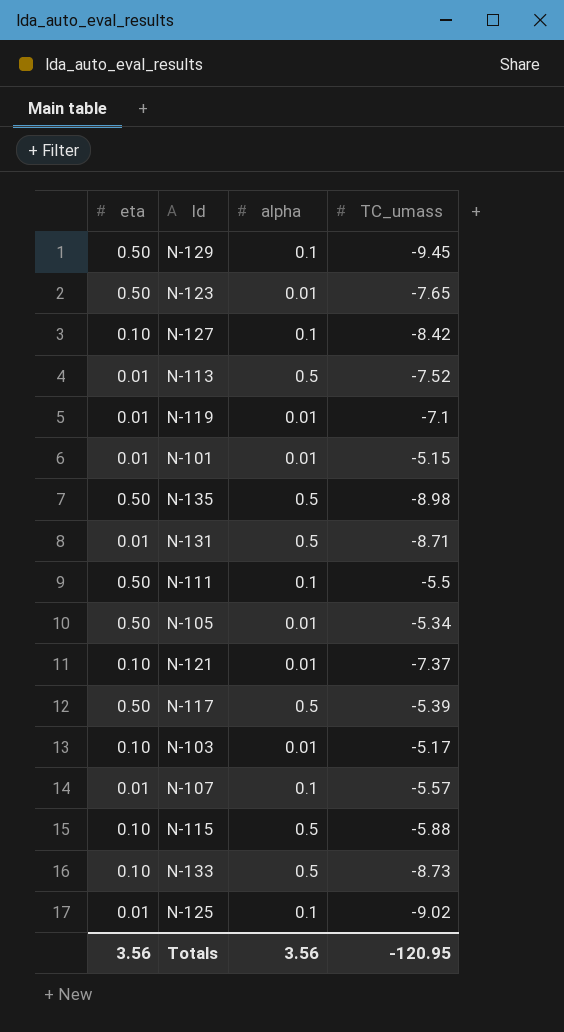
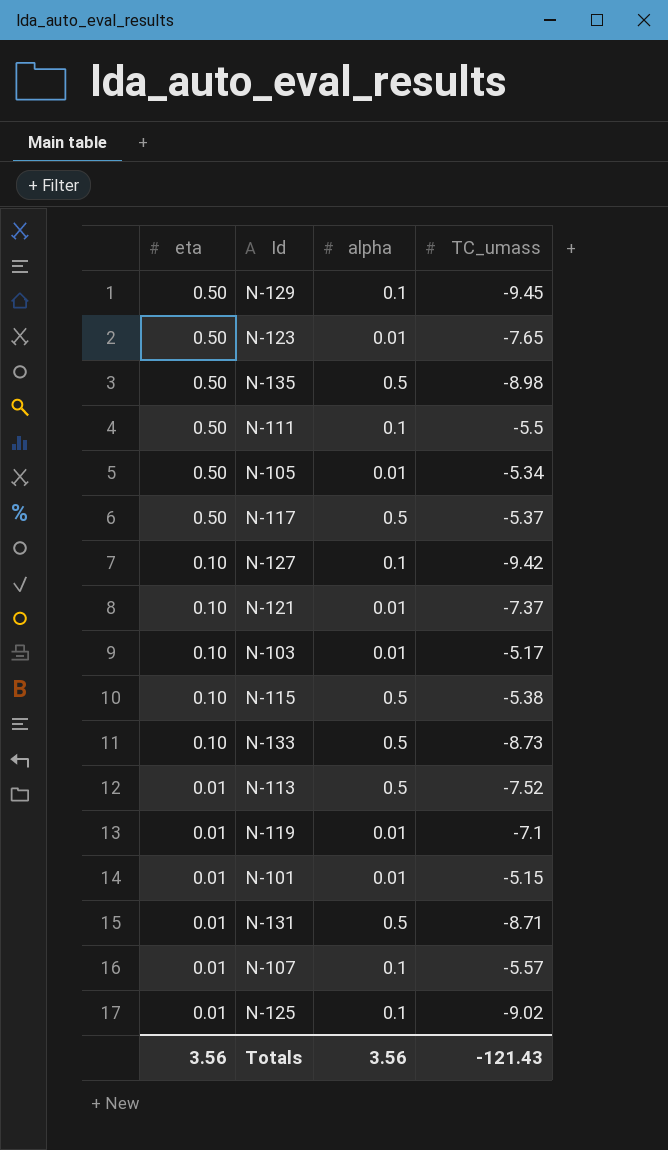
row order: none -> eta descending
N-117 | TC_umass: -5.39 -> -5.37
N-127 | TC_umass: -8.42 -> -9.42
N-115 | TC_umass: -5.88 -> -5.38
Totals | TC_umass: -120.95 -> -121.43

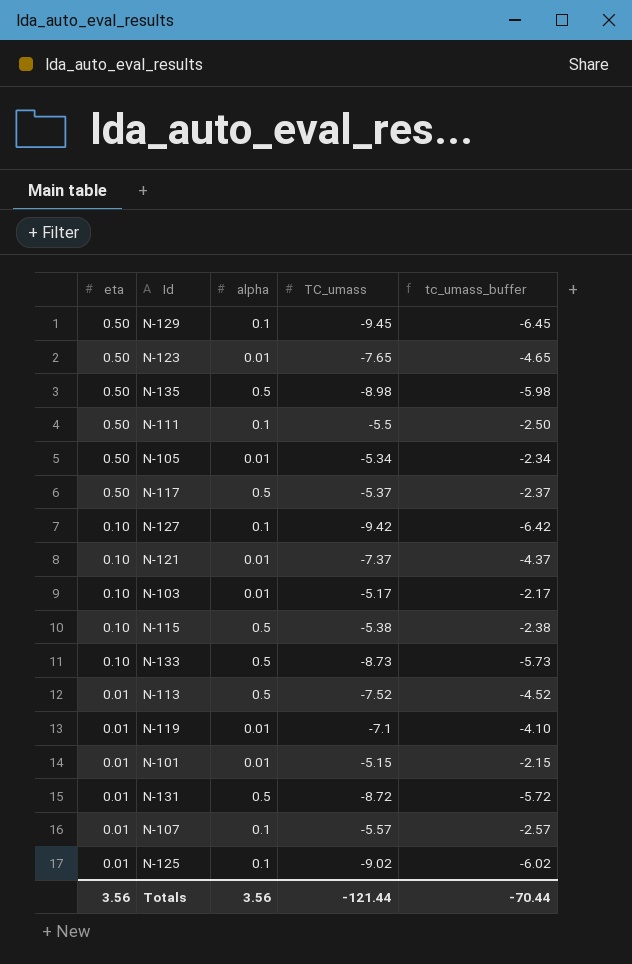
column tc_umass_buffer | formula: none -> [TC_umass] + 3
N-131 | TC_umass: -8.71 -> -8.72
Totals | TC_umass: -121.43 -> -121.44

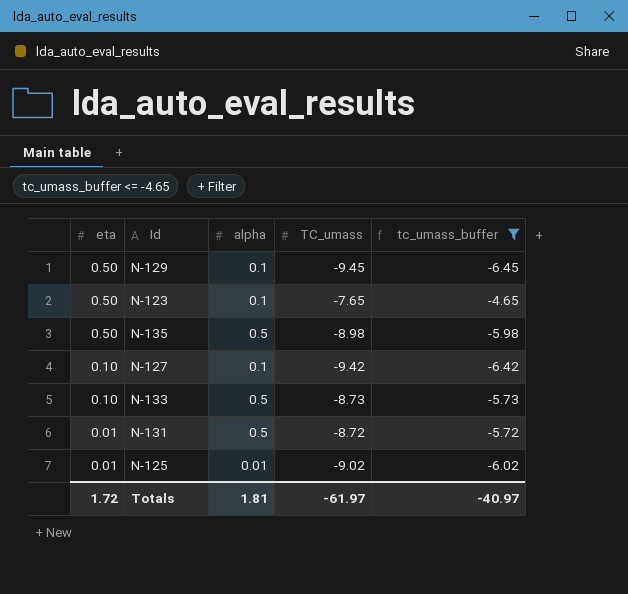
filter: none -> tc_umass_buffer <= -4.65
N-123 | alpha: 0.01 -> 0.1
N-125 | alpha: 0.1 -> 0.01
Totals | eta: 3.56 -> 1.72
Totals | alpha: 3.56 -> 1.81
Totals | TC_umass: -121.44 -> -61.97
Totals | tc_umass_buffer: -70.44 -> -40.97

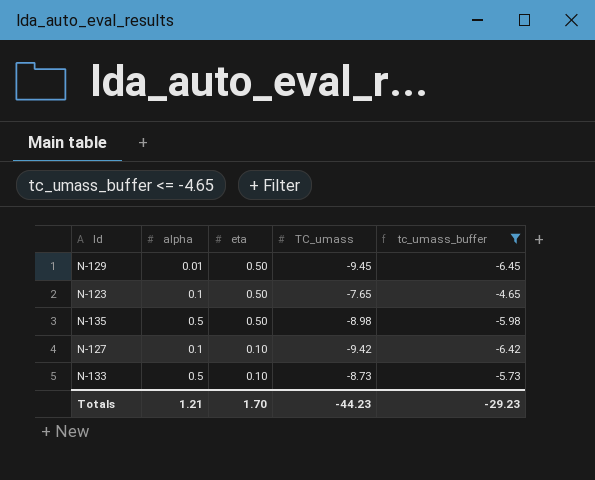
column eta | position: 1 -> 3
row N-131: 0.01 | 0.5 | -8.72 | -5.72 -> none
row N-125: 0.01 | 0.01 | -9.02 | -6.02 -> none
N-129 | alpha: 0.1 -> 0.01
Totals | alpha: 1.81 -> 1.21
Totals | eta: 1.72 -> 1.70
Totals | TC_umass: -61.97 -> -44.23
Totals | tc_umass_buffer: -40.97 -> -29.23

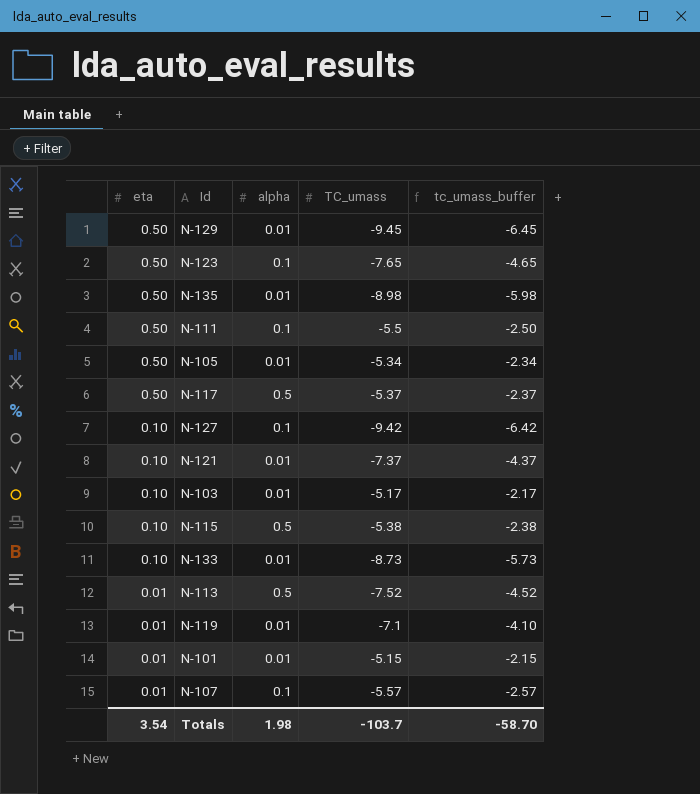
filter: tc_umass_buffer <= -4.65 -> none
column eta | position: 3 -> 1
N-135 | alpha: 0.5 -> 0.01
N-133 | alpha: 0.5 -> 0.01
Totals | eta: 1.70 -> 3.54
Totals | alpha: 1.21 -> 1.98
Totals | TC_umass: -44.23 -> -103.7
Totals | tc_umass_buffer: -29.23 -> -58.70

